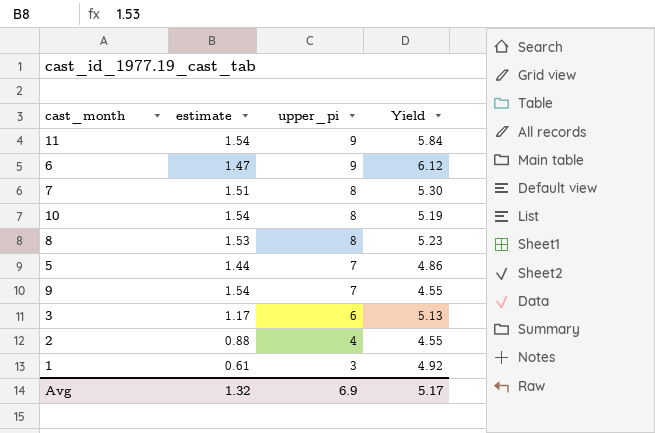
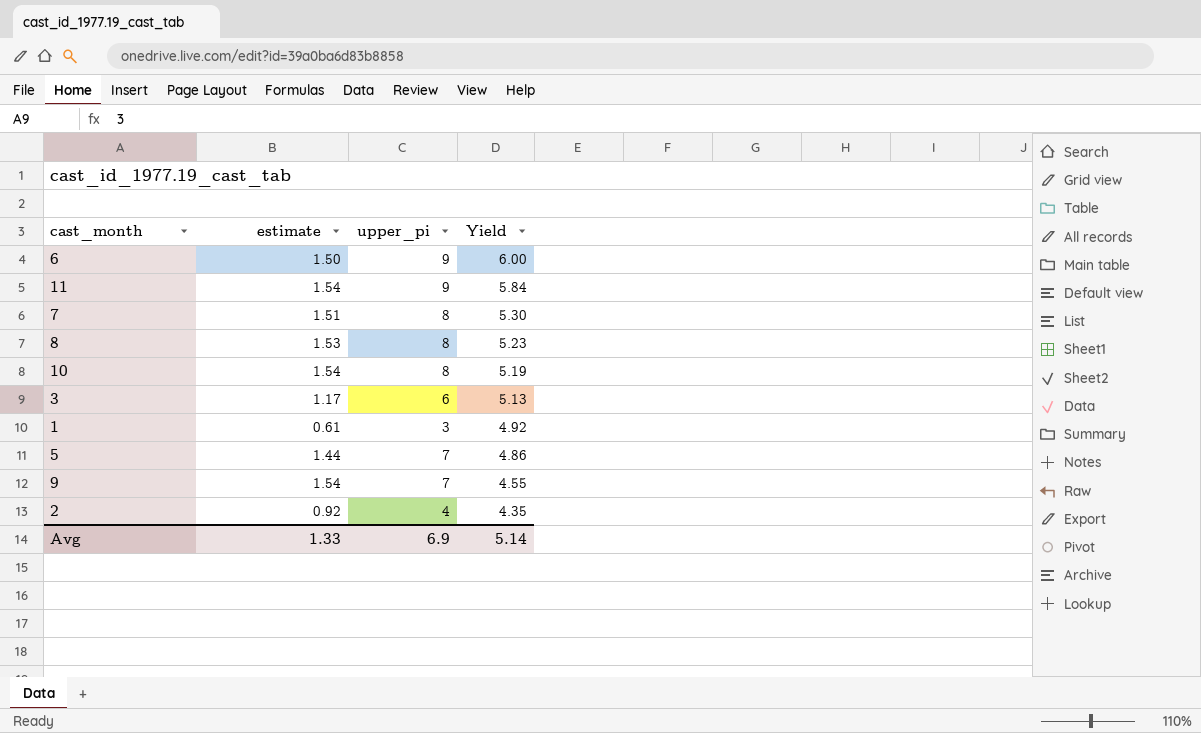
row order: upper_pi descending -> Yield descending
6 | estimate: 1.47 -> 1.50
6 | Yield: 6.12 -> 6.00
2 | estimate: 0.88 -> 0.92
2 | Yield: 4.55 -> 4.35
Avg | estimate: 1.32 -> 1.33
Avg | Yield: 5.17 -> 5.14

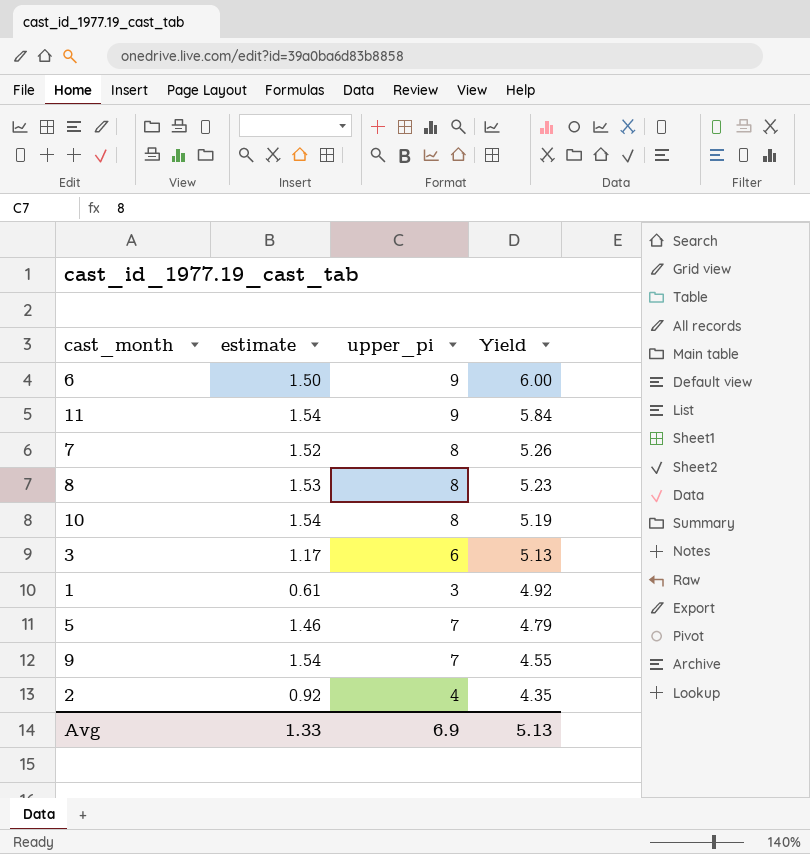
7 | estimate: 1.51 -> 1.52
7 | Yield: 5.30 -> 5.26
5 | estimate: 1.44 -> 1.46
5 | Yield: 4.86 -> 4.79
Avg | Yield: 5.14 -> 5.13

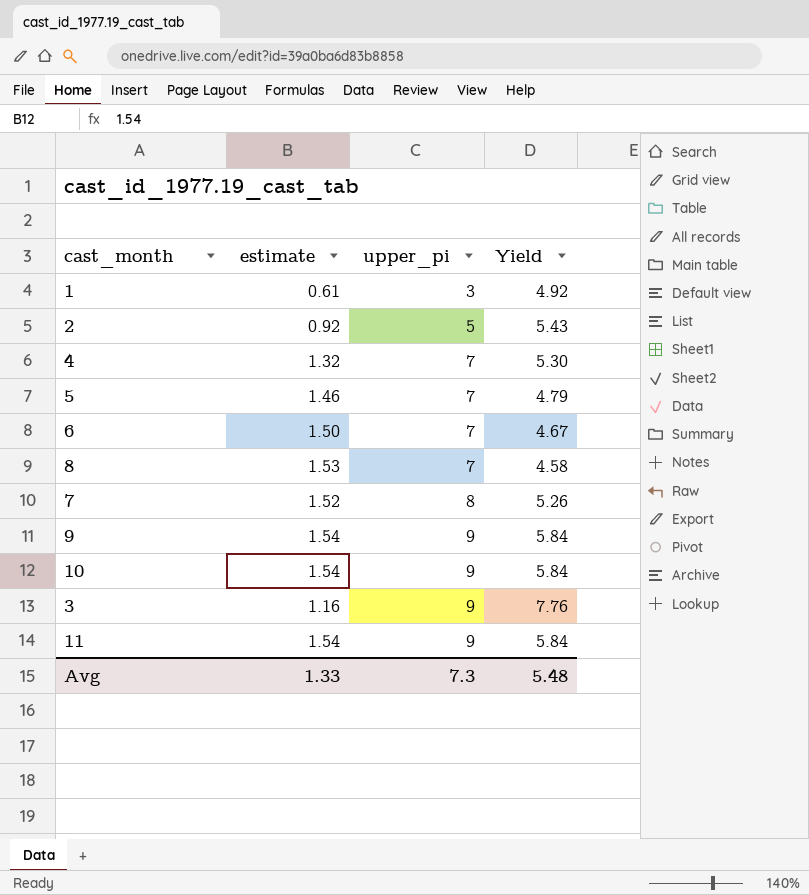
row order: Yield descending -> upper_pi ascending
2 | upper_pi: 4 -> 5
2 | Yield: 4.35 -> 5.43
row 4: none -> 1.32 | 7 | 5.30
6 | upper_pi: 9 -> 7
6 | Yield: 6.00 -> 4.67
8 | upper_pi: 8 -> 7
8 | Yield: 5.23 -> 4.58
9 | upper_pi: 7 -> 9
9 | Yield: 4.55 -> 5.84
10 | upper_pi: 8 -> 9
10 | Yield: 5.19 -> 5.84
3 | estimate: 1.17 -> 1.16
3 | upper_pi: 6 -> 9
3 | Yield: 5.13 -> 7.76
Avg | upper_pi: 6.9 -> 7.3
Avg | Yield: 5.13 -> 5.48

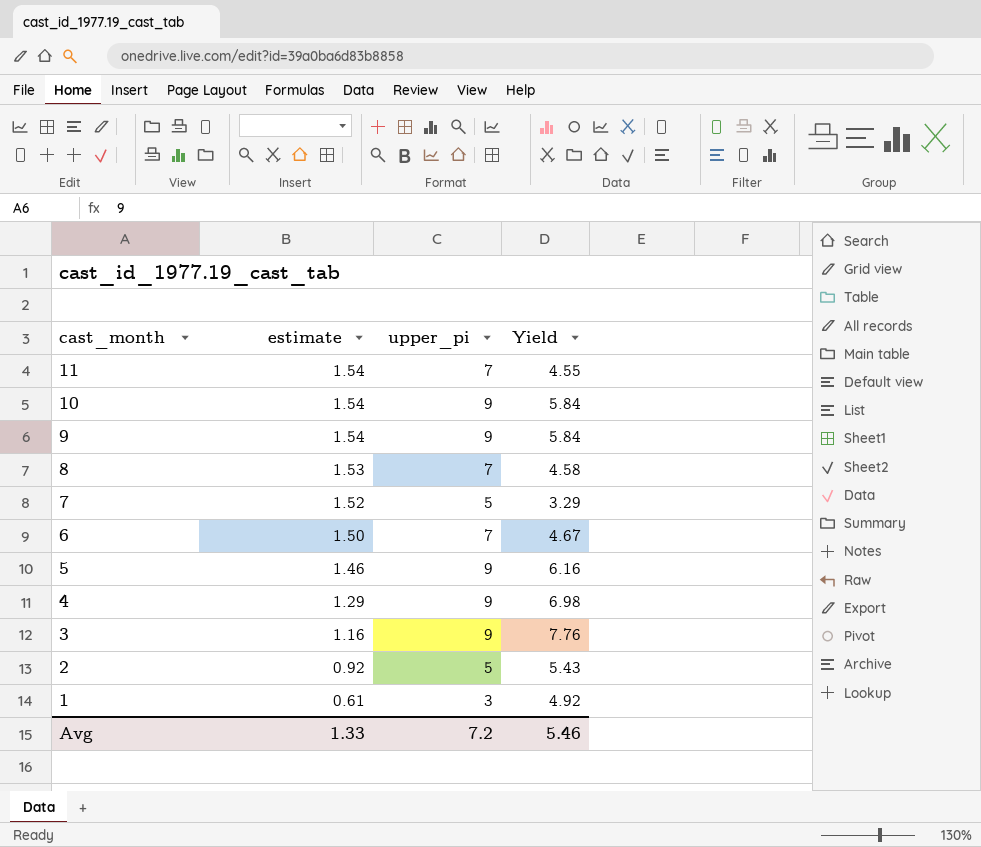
row order: upper_pi ascending -> cast_month descending
11 | upper_pi: 9 -> 7
11 | Yield: 5.84 -> 4.55
7 | upper_pi: 8 -> 5
7 | Yield: 5.26 -> 3.29
5 | upper_pi: 7 -> 9
5 | Yield: 4.79 -> 6.16
4 | estimate: 1.32 -> 1.29
4 | upper_pi: 7 -> 9
4 | Yield: 5.30 -> 6.98
Avg | upper_pi: 7.3 -> 7.2
Avg | Yield: 5.48 -> 5.46

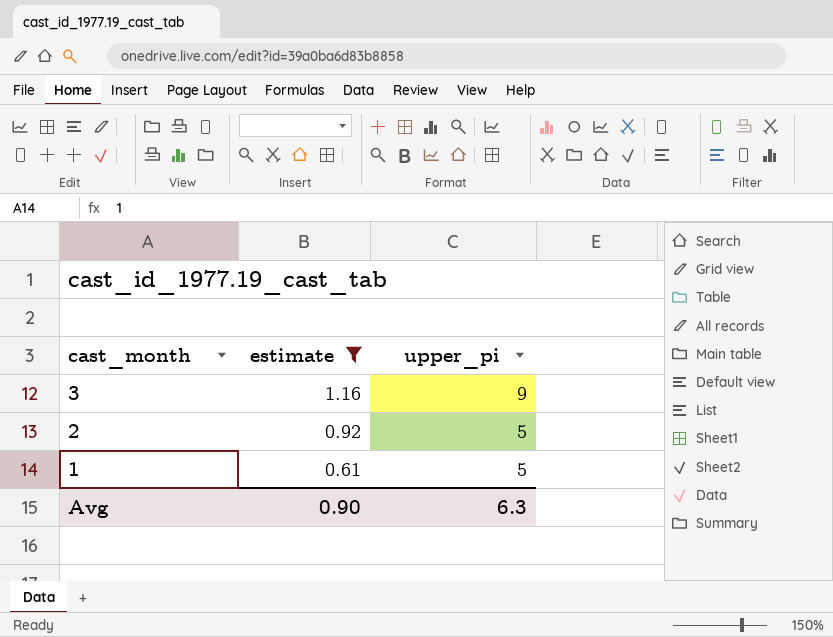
filter: none -> estimate <= 1.16
column Yield | formula: [upper_pi] / [estimate] -> none
1 | upper_pi: 3 -> 5
Avg | estimate: 1.33 -> 0.90
Avg | upper_pi: 7.2 -> 6.3

